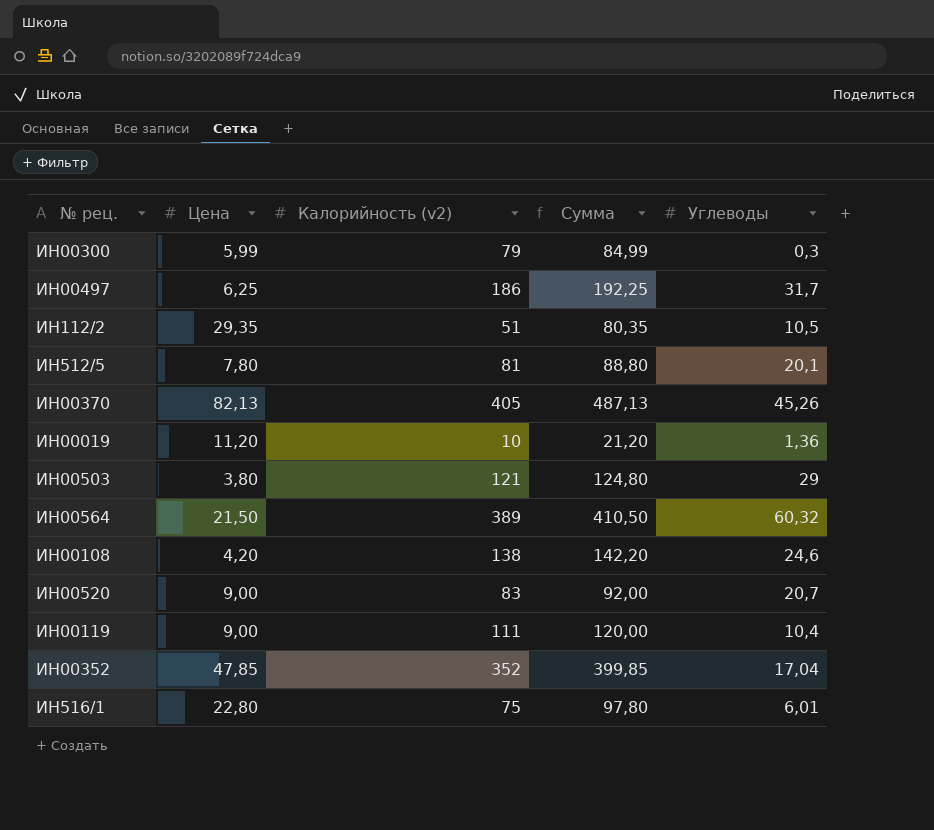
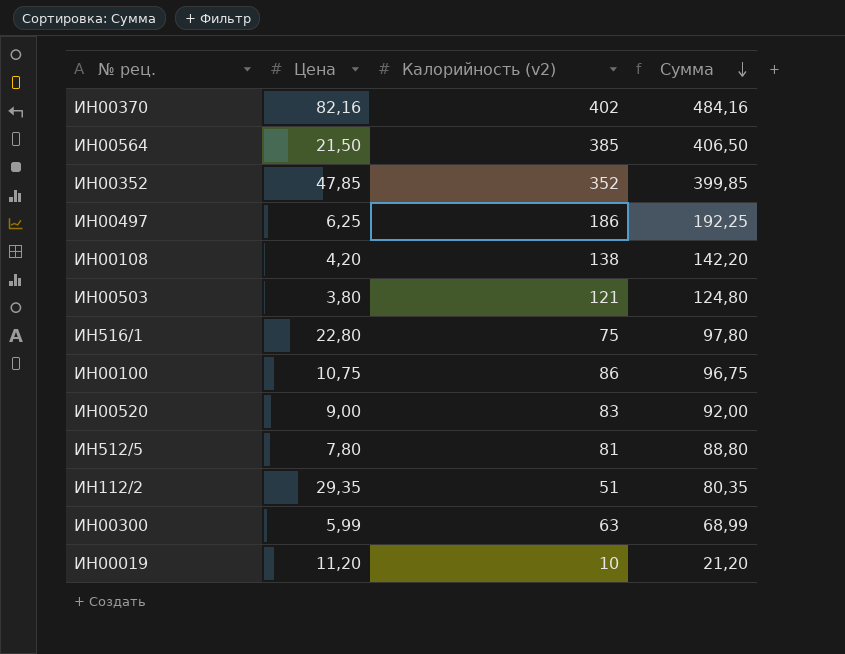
row order: none -> Сумма descending
column Углеводы | position: 5 -> none
row ИН00119: 9,00 | 111 | 120,00 | 10,4 -> none
ИН00370 | Цена: 82,13 -> 82,16
ИН00370 | Калорийность (v2): 405 -> 402
ИН00370 | Сумма: 487,13 -> 484,16
ИН00564 | Калорийность (v2): 389 -> 385
ИН00564 | Сумма: 410,50 -> 406,50
row ИН00100: none -> 10,75 | 86 | 96,75
ИН00300 | Калорийность (v2): 79 -> 63
ИН00300 | Сумма: 84,99 -> 68,99

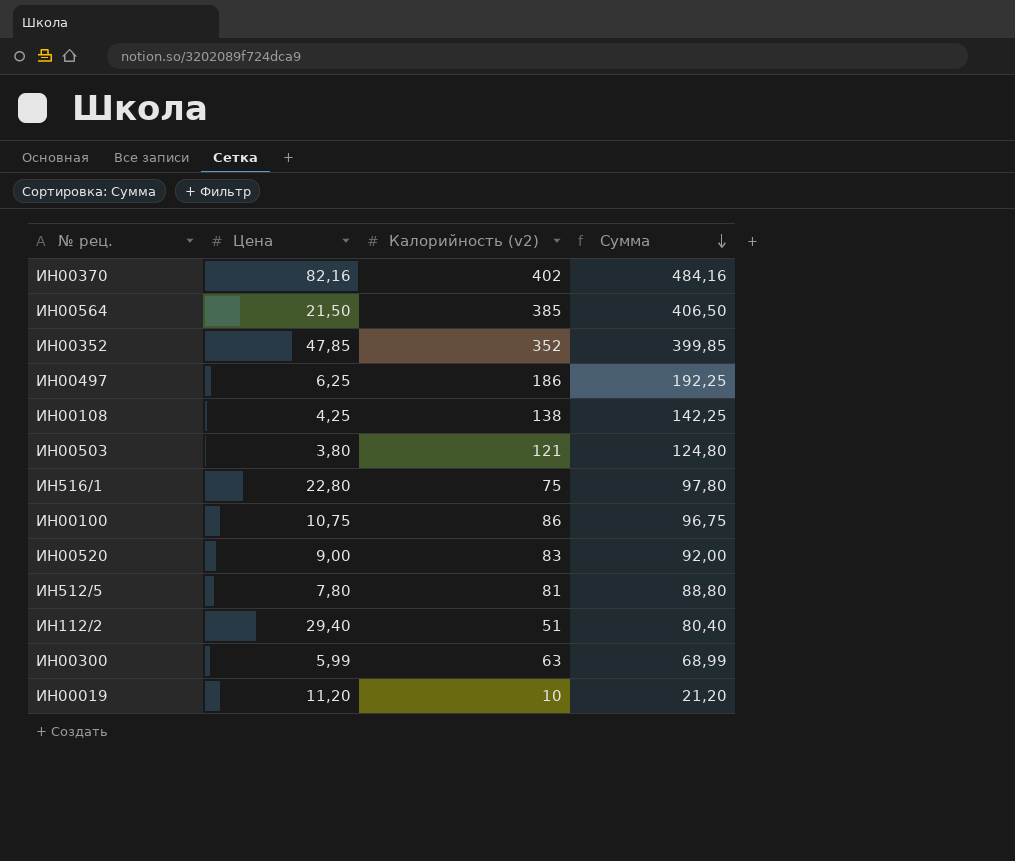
ИН00108 | Цена: 4,20 -> 4,25
ИН00108 | Сумма: 142,20 -> 142,25
ИН112/2 | Цена: 29,35 -> 29,40
ИН112/2 | Сумма: 80,35 -> 80,40

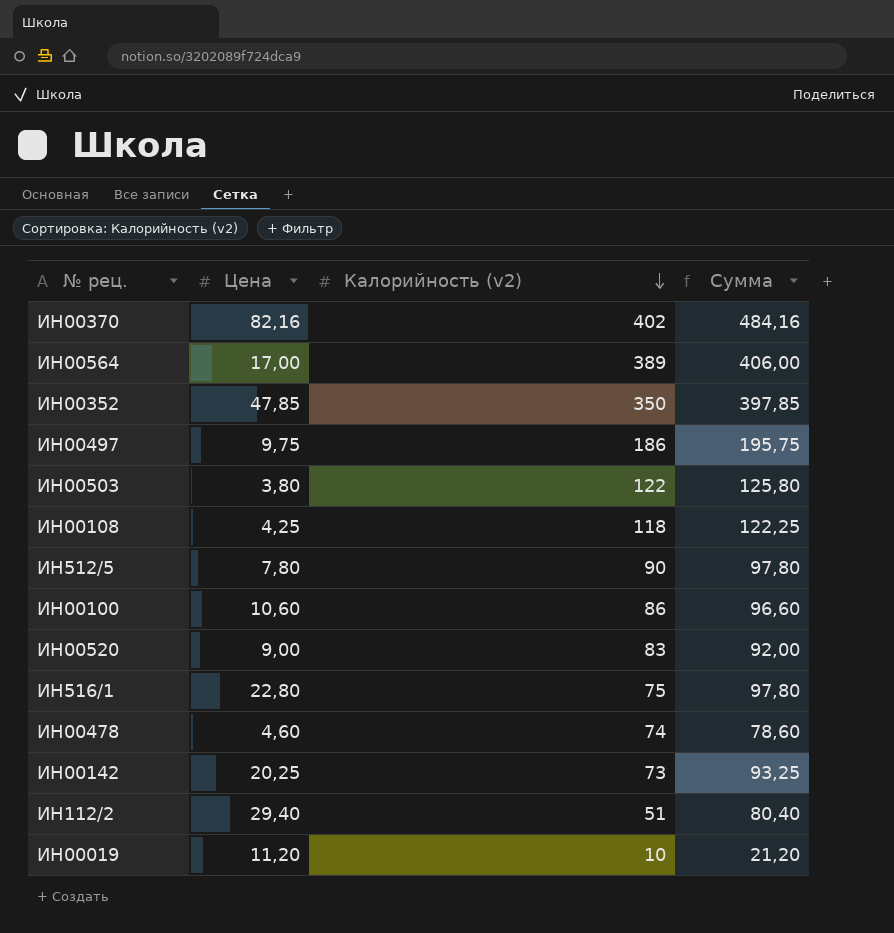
row order: Сумма descending -> Калорийность (v2) descending
row ИН00300: 5,99 | 63 | 68,99 -> none
ИН00564 | Цена: 21,50 -> 17,00
ИН00564 | Калорийность (v2): 385 -> 389
ИН00564 | Сумма: 406,50 -> 406,00
ИН00352 | Калорийность (v2): 352 -> 350
ИН00352 | Сумма: 399,85 -> 397,85
ИН00497 | Цена: 6,25 -> 9,75
ИН00497 | Сумма: 192,25 -> 195,75
ИН00503 | Калорийность (v2): 121 -> 122
ИН00503 | Сумма: 124,80 -> 125,80
ИН00108 | Калорийность (v2): 138 -> 118
ИН00108 | Сумма: 142,25 -> 122,25
ИН512/5 | Калорийность (v2): 81 -> 90
ИН512/5 | Сумма: 88,80 -> 97,80
ИН00100 | Цена: 10,75 -> 10,60
ИН00100 | Сумма: 96,75 -> 96,60
row ИН00478: none -> 4,60 | 74 | 78,60
row ИН00142: none -> 20,25 | 73 | 93,25

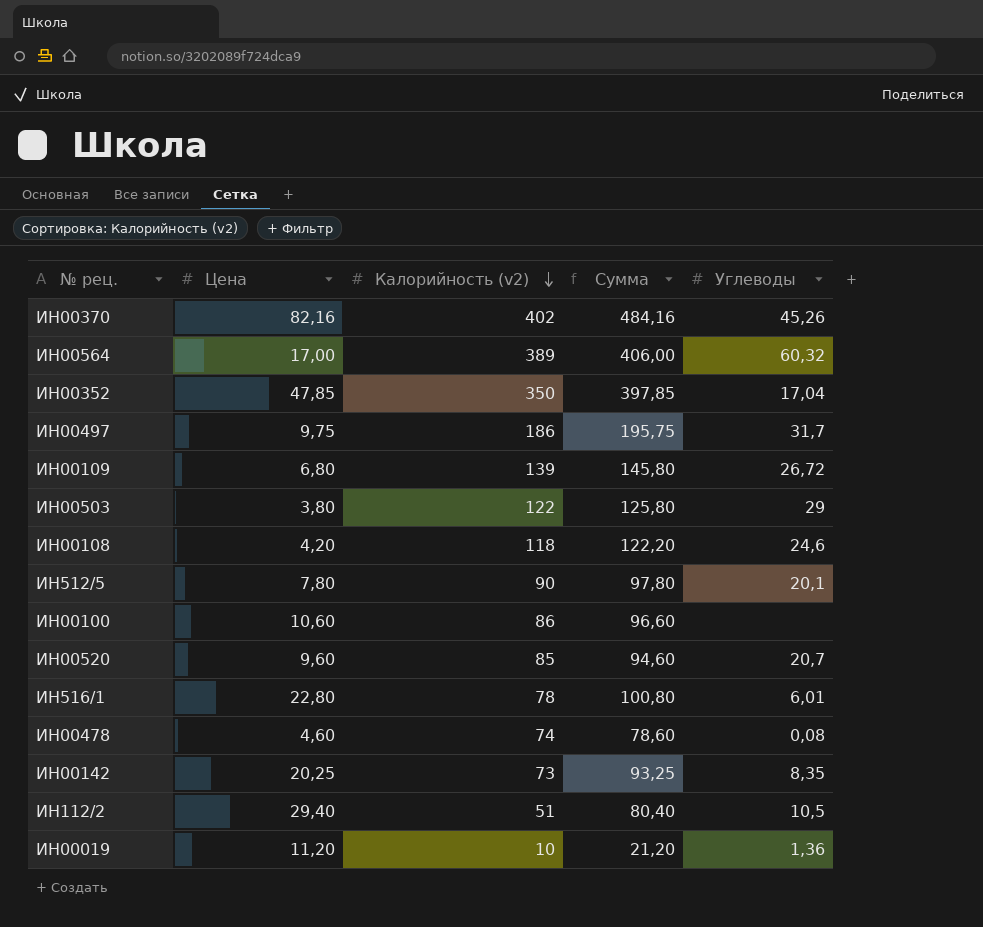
column Углеводы | position: none -> 5
row ИН00109: none -> 6,80 | 139 | 145,80 | 26,72
ИН00108 | Цена: 4,25 -> 4,20
ИН00108 | Сумма: 122,25 -> 122,20
ИН00520 | Цена: 9,00 -> 9,60
ИН00520 | Калорийность (v2): 83 -> 85
ИН00520 | Сумма: 92,00 -> 94,60
ИН516/1 | Калорийность (v2): 75 -> 78
ИН516/1 | Сумма: 97,80 -> 100,80

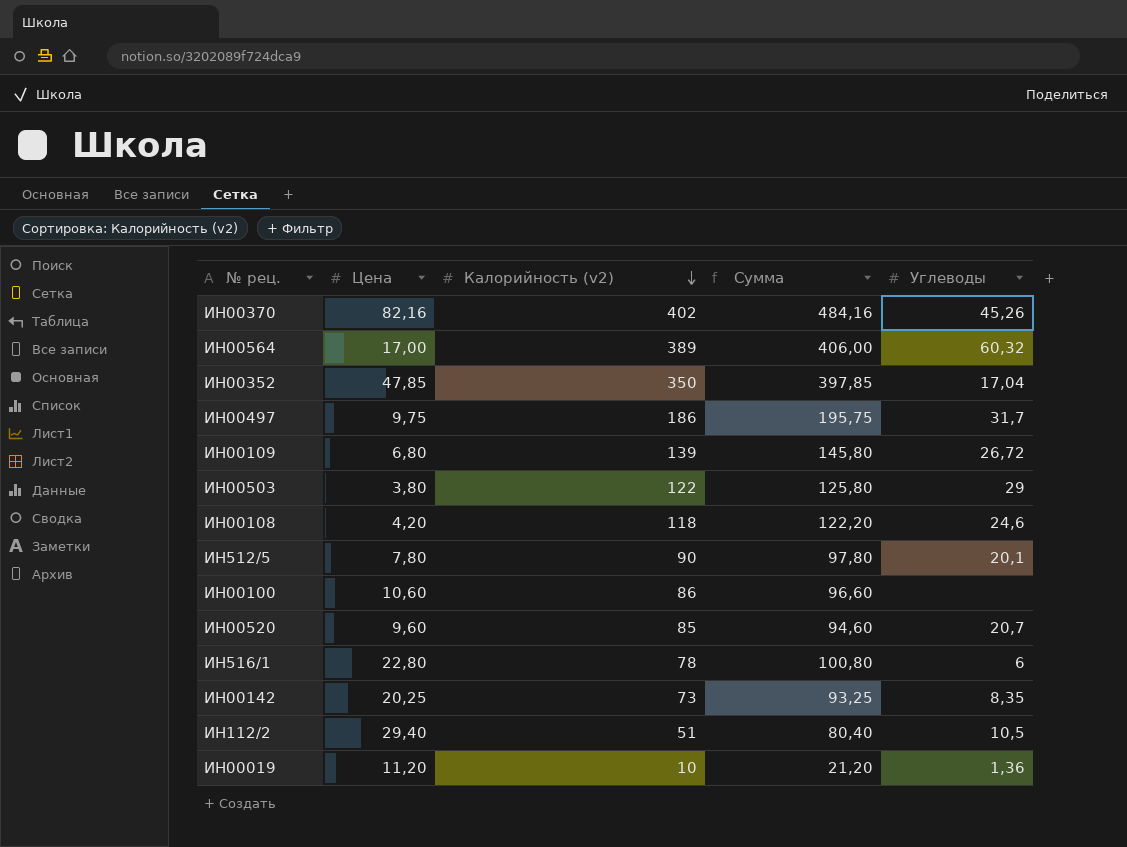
row ИН00478: 4,60 | 74 | 78,60 | 0,08 -> none
ИН516/1 | Углеводы: 6,01 -> 6

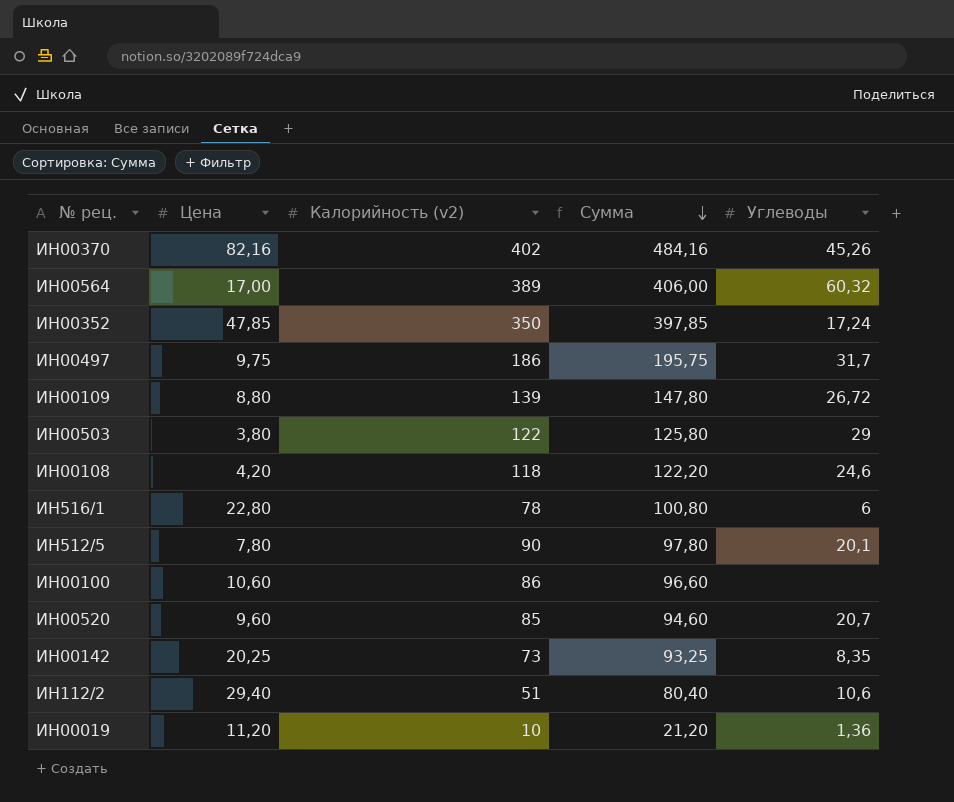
row order: Калорийность (v2) descending -> Сумма descending
ИН00352 | Углеводы: 17,04 -> 17,24
ИН00109 | Цена: 6,80 -> 8,80
ИН00109 | Сумма: 145,80 -> 147,80
ИН112/2 | Углеводы: 10,5 -> 10,6

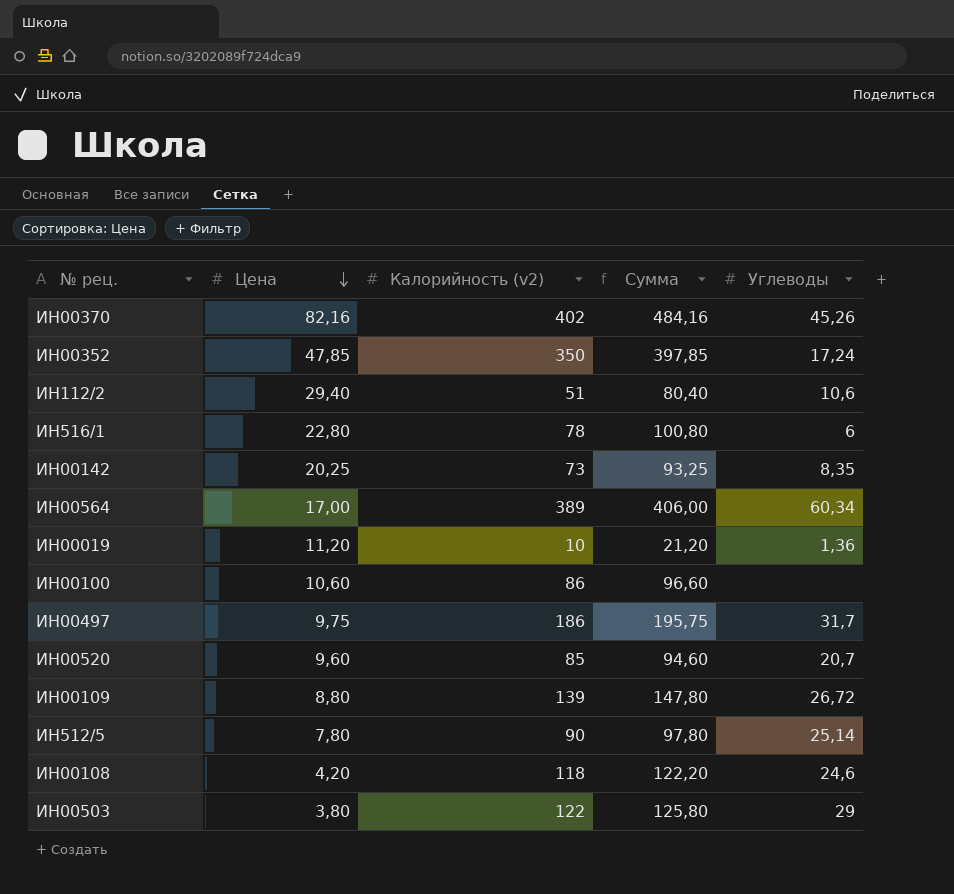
row order: Сумма descending -> Цена descending
ИН00564 | Углеводы: 60,32 -> 60,34
ИН512/5 | Углеводы: 20,1 -> 25,14

